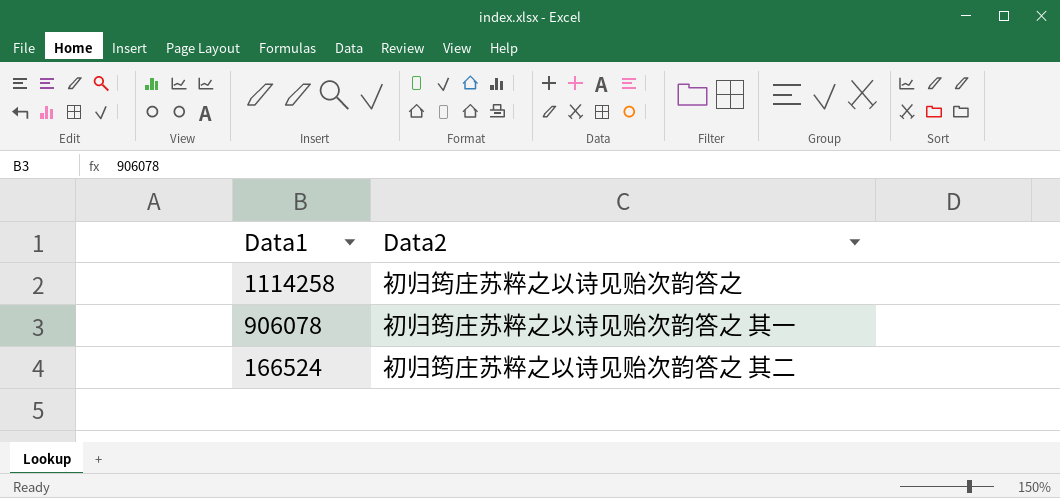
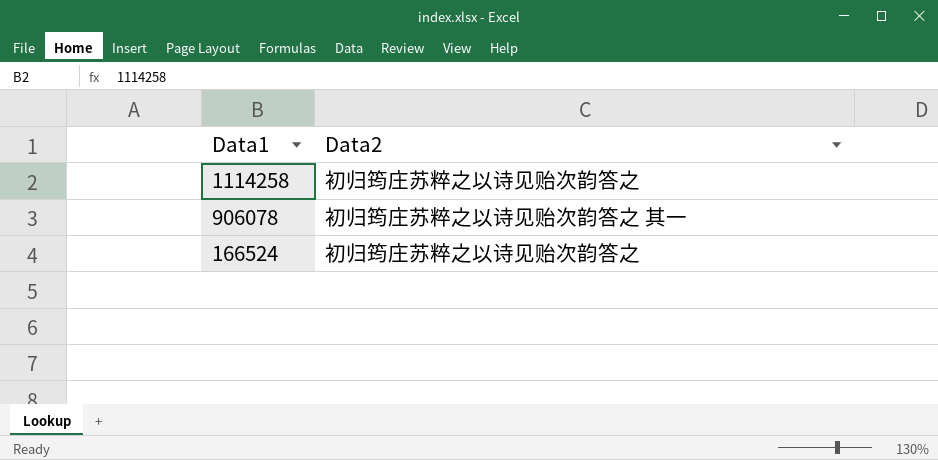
166524 | Data2: 初归筠庄苏粹之以诗见贻次韵答之 其二 -> 初归筠庄苏粹之以诗见贻次韵答之

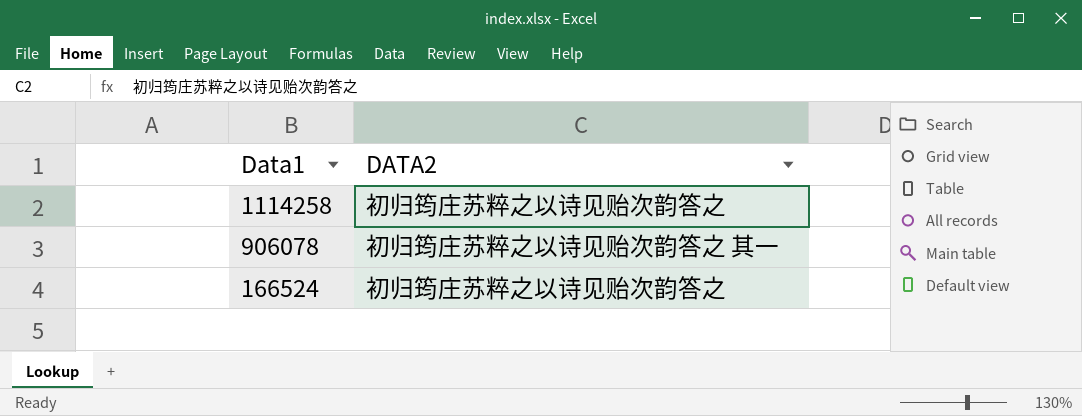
column name: Data2 -> DATA2

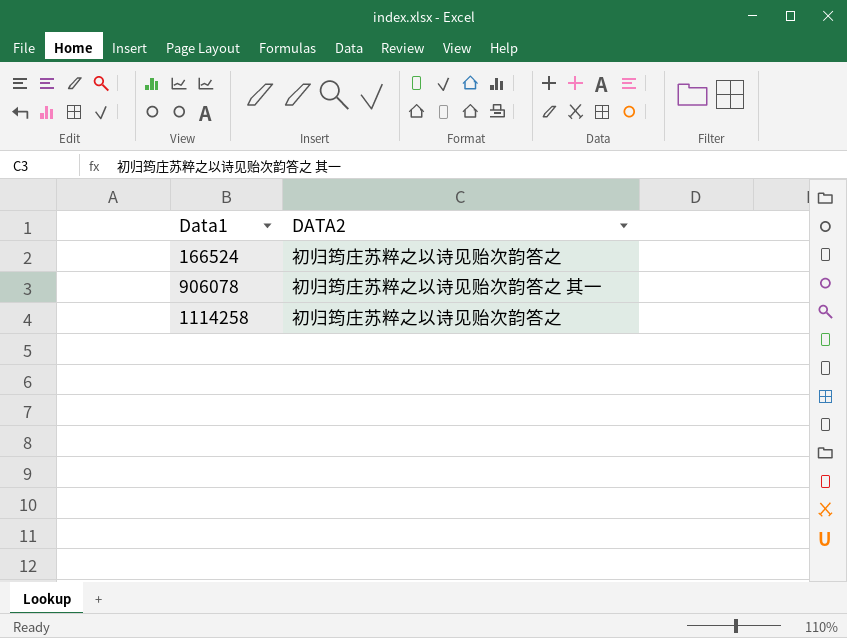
row order: Data1 descending -> Data1 ascending

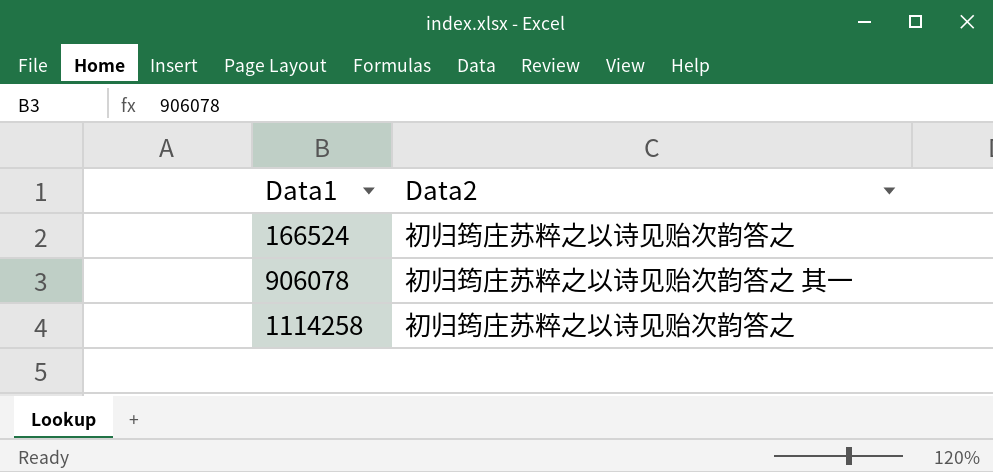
column name: DATA2 -> Data2

